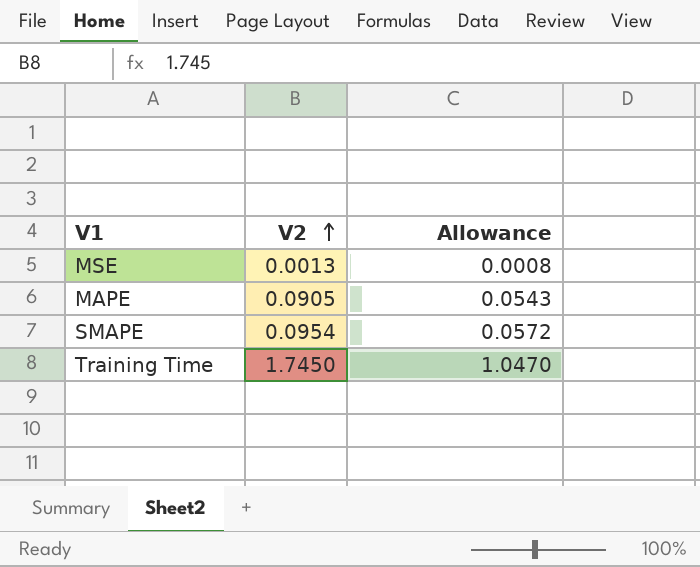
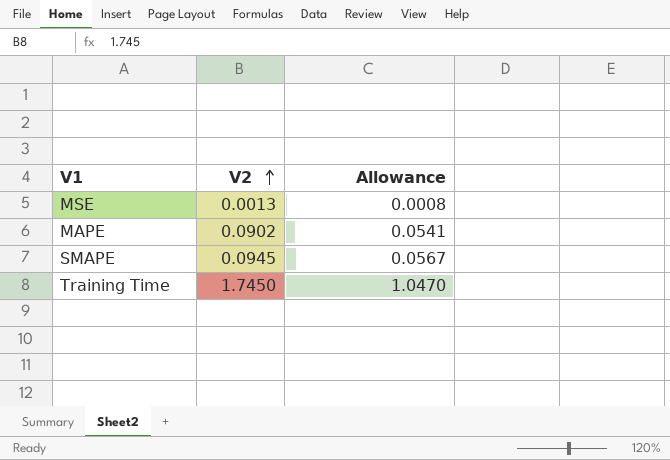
MAPE | V2: 0.0905 -> 0.0902
MAPE | Allowance: 0.0543 -> 0.0541
SMAPE | V2: 0.0954 -> 0.0945
SMAPE | Allowance: 0.0572 -> 0.0567

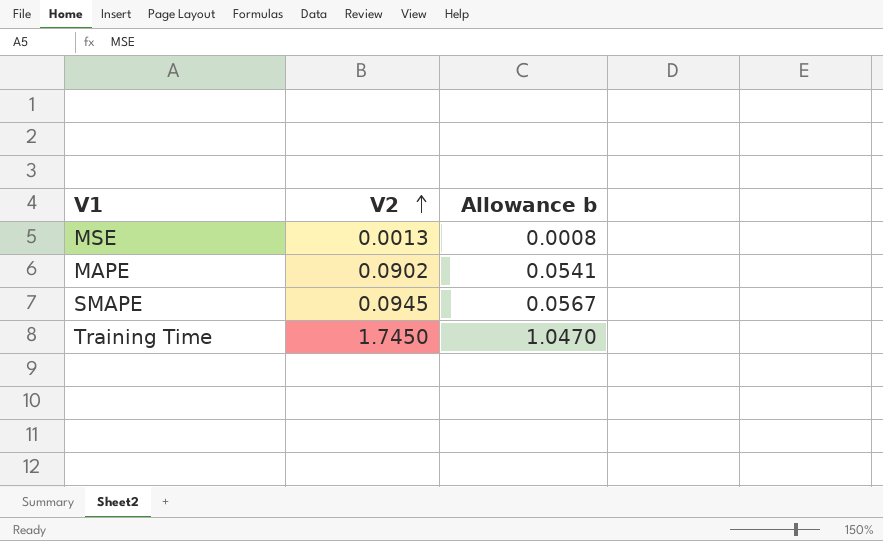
column name: Allowance -> Allowance b

